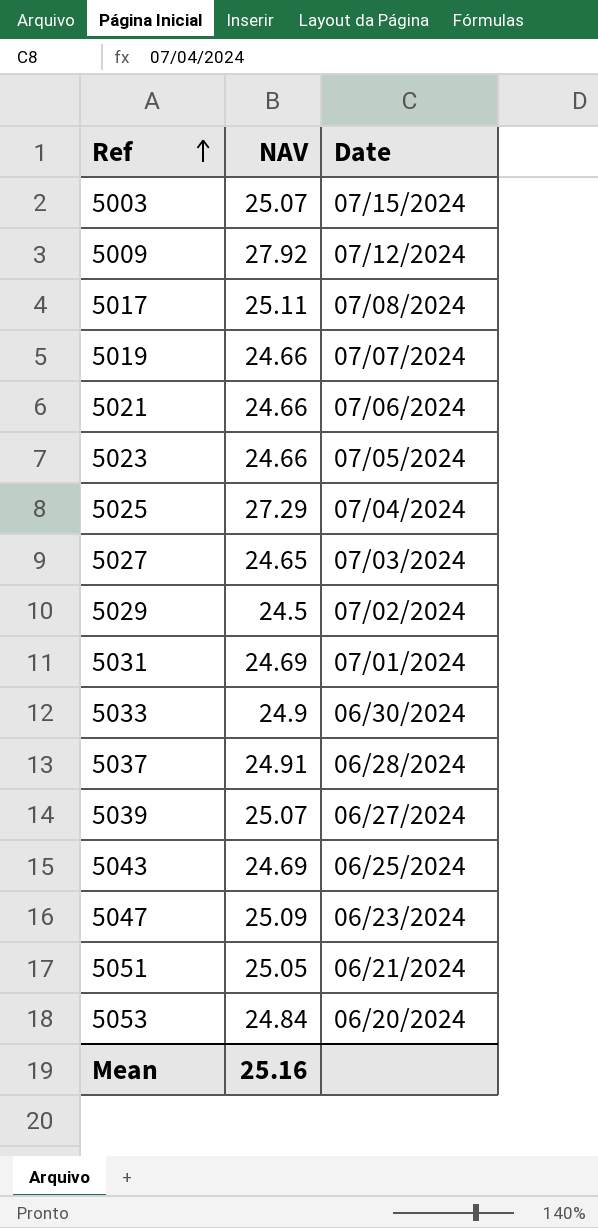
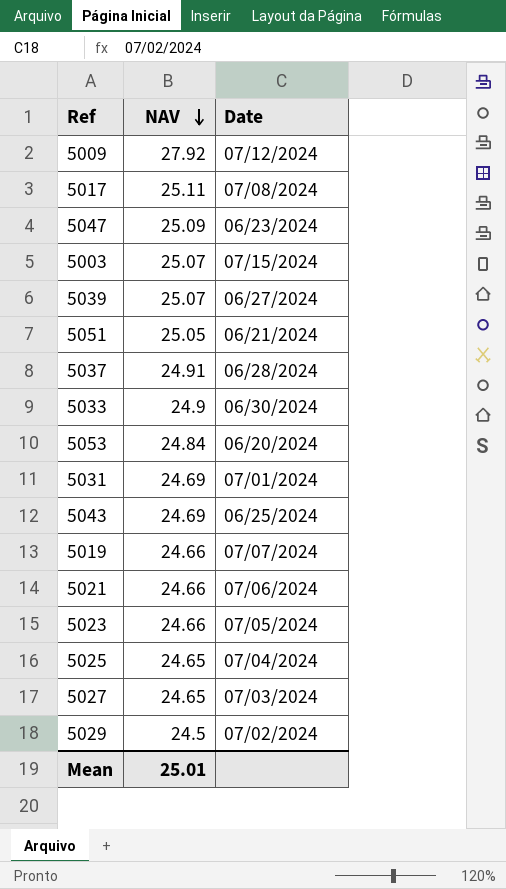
row order: Ref ascending -> NAV descending
5025 | NAV: 27.29 -> 24.65
Mean | NAV: 25.16 -> 25.01

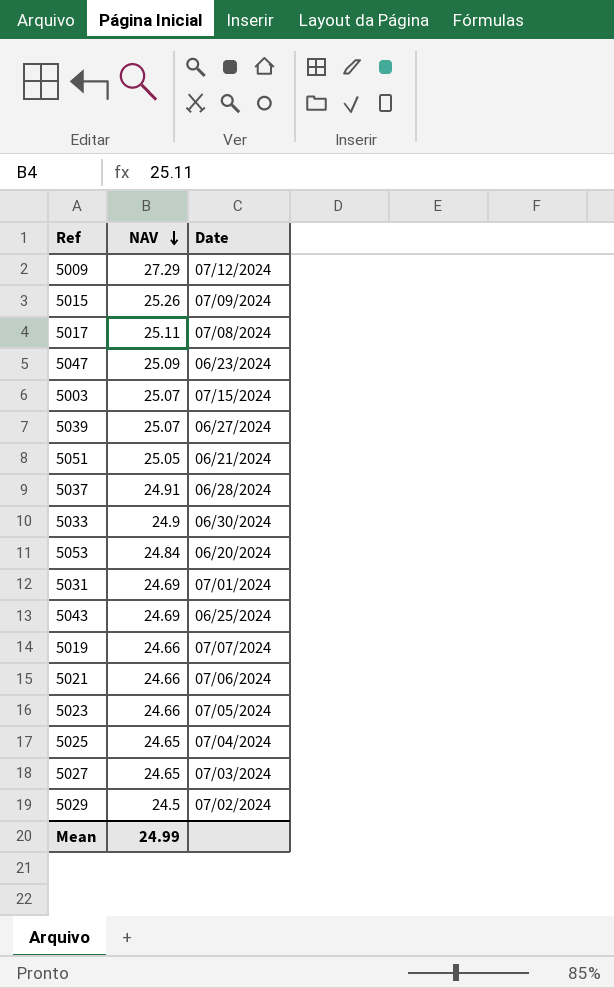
5009 | NAV: 27.92 -> 27.29
row 5015: none -> 25.26 | 07/09/2024
Mean | NAV: 25.01 -> 24.99

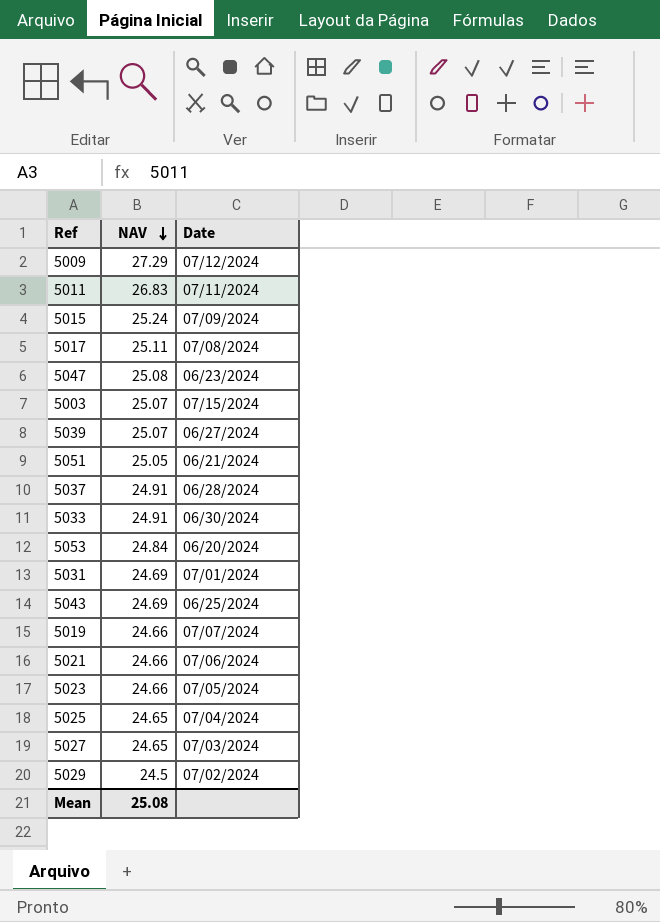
row 5011: none -> 26.83 | 07/11/2024
5015 | NAV: 25.26 -> 25.24
5047 | NAV: 25.09 -> 25.08
5033 | NAV: 24.9 -> 24.91
Mean | NAV: 24.99 -> 25.08

